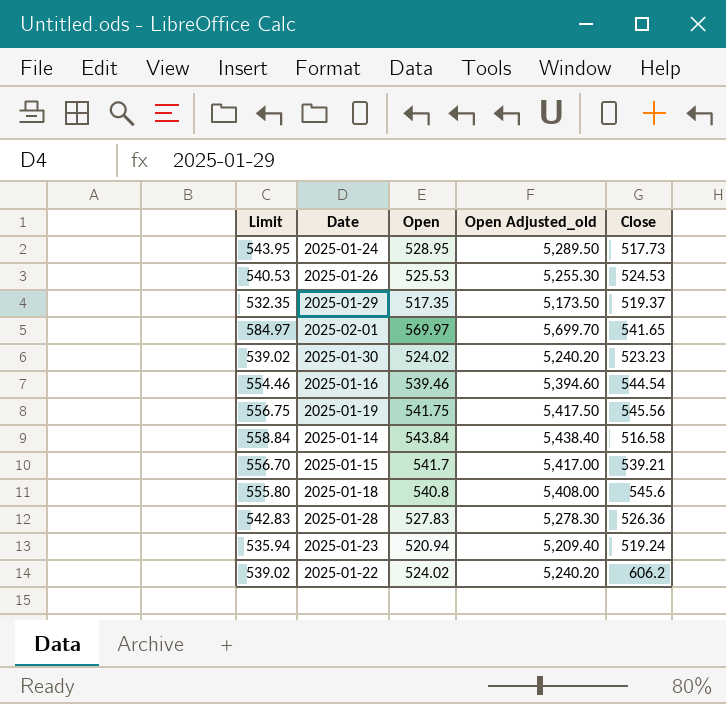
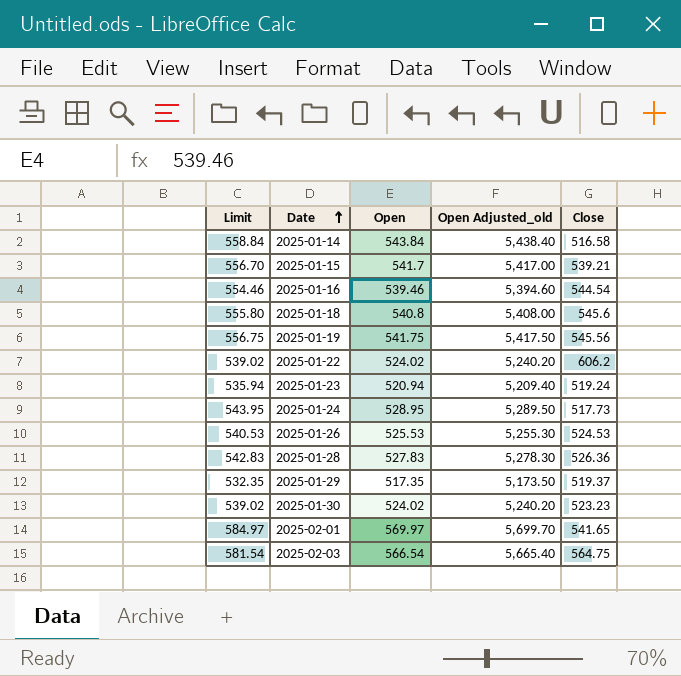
row order: none -> Date ascending
row 2025-02-03: none -> 581.54 | 566.54 | 5,665.40 | 564.75

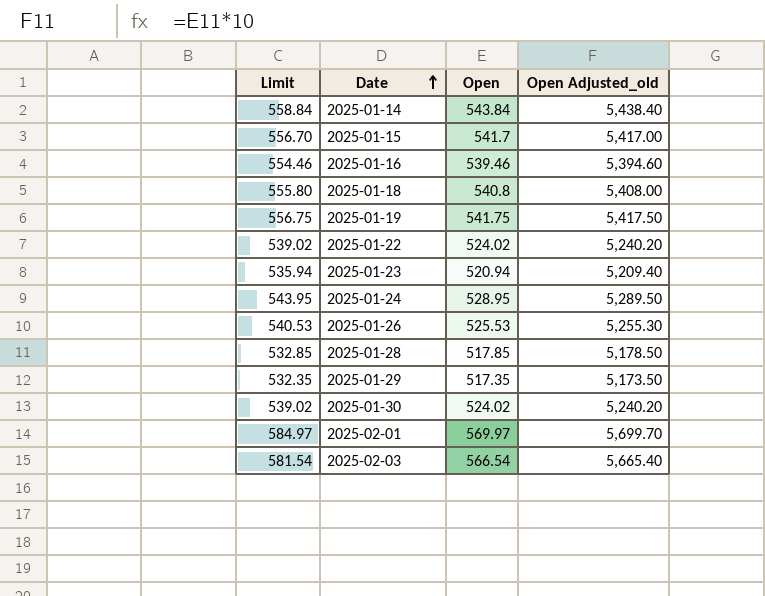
column Close | position: 5 -> none
2025-01-28 | Limit: 542.83 -> 532.85
2025-01-28 | Open: 527.83 -> 517.85
2025-01-28 | Open Adjusted_old: 5,278.30 -> 5,178.50

